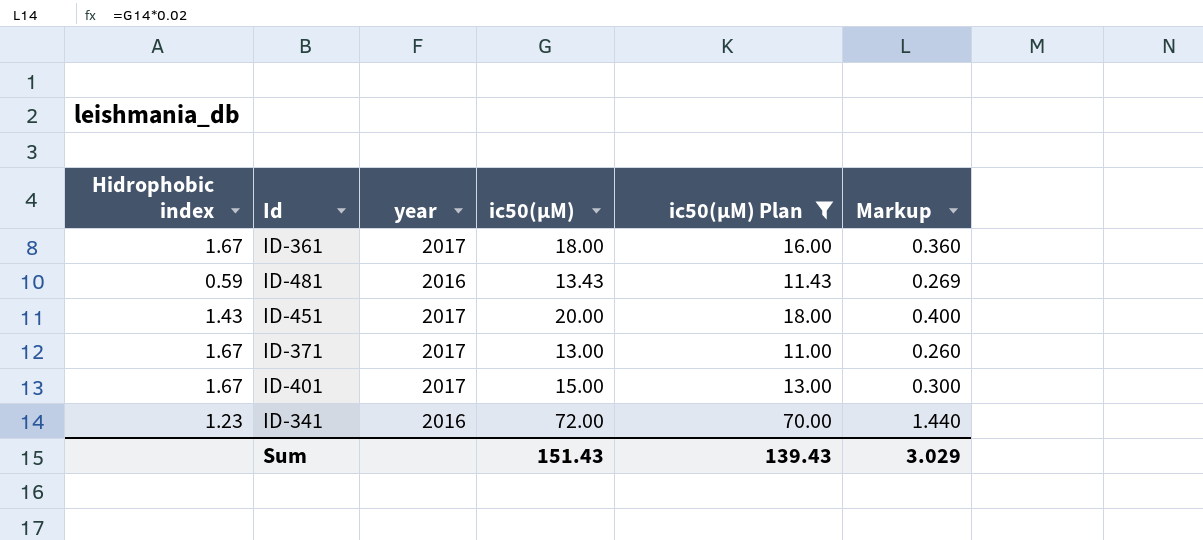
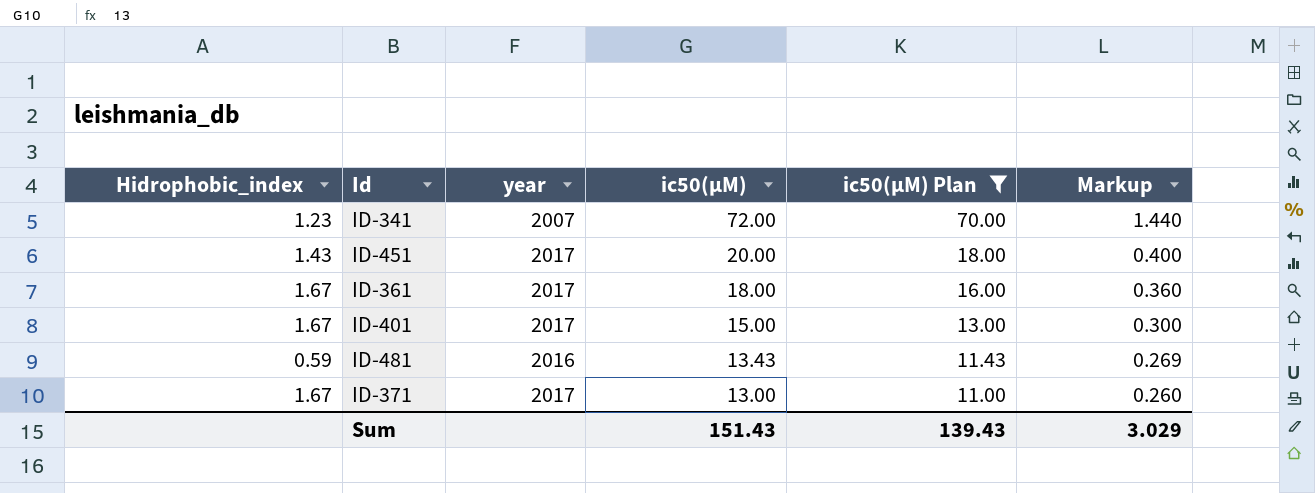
row order: none -> ic50(µM) descending
column name: Hidrophobic index -> Hidrophobic_index
ID-341 | year: 2016 -> 2007

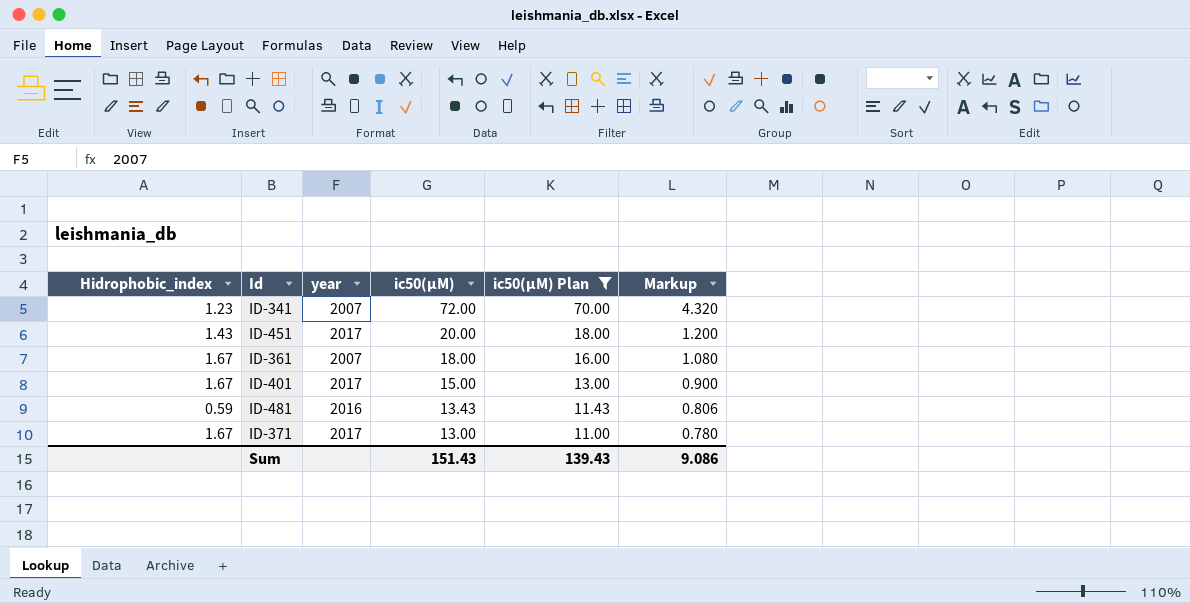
column Markup | formula: [ic50(µM)] * 0.02 -> [ic50(µM)] * 0.06
ID-361 | year: 2017 -> 2007
Sum | Markup: 3.029 -> 9.086

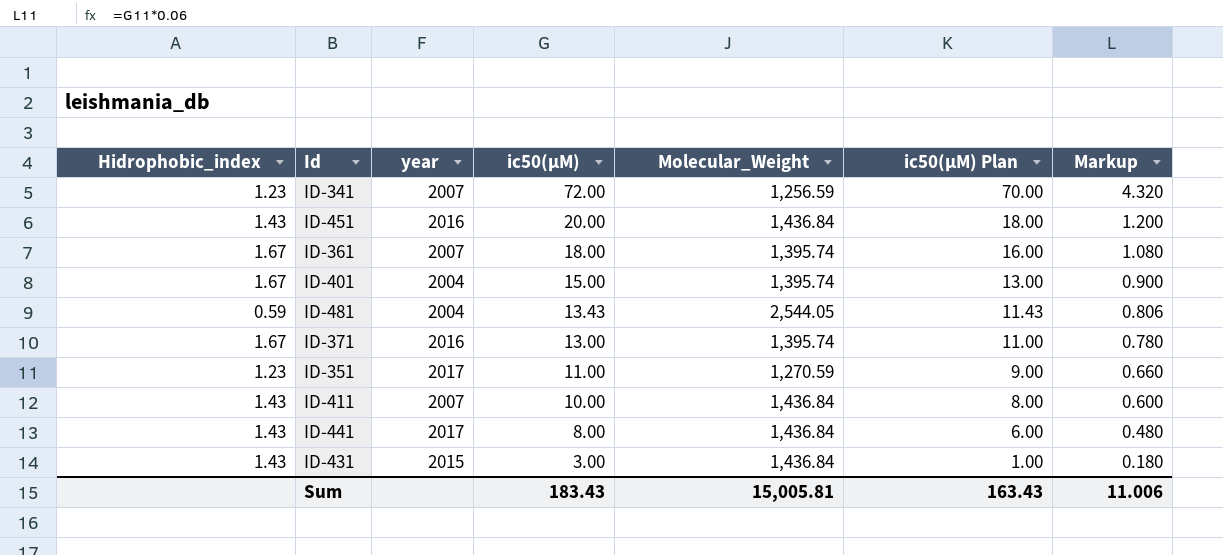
filter: ic50(µM) Plan >= 11.00 -> none
column Molecular_Weight | position: none -> 5
ID-451 | year: 2017 -> 2016
ID-401 | year: 2017 -> 2004
ID-481 | year: 2016 -> 2004
ID-371 | year: 2017 -> 2016
Sum | ic50(µM): 151.43 -> 183.43
Sum | ic50(µM) Plan: 139.43 -> 163.43
Sum | Markup: 9.086 -> 11.006

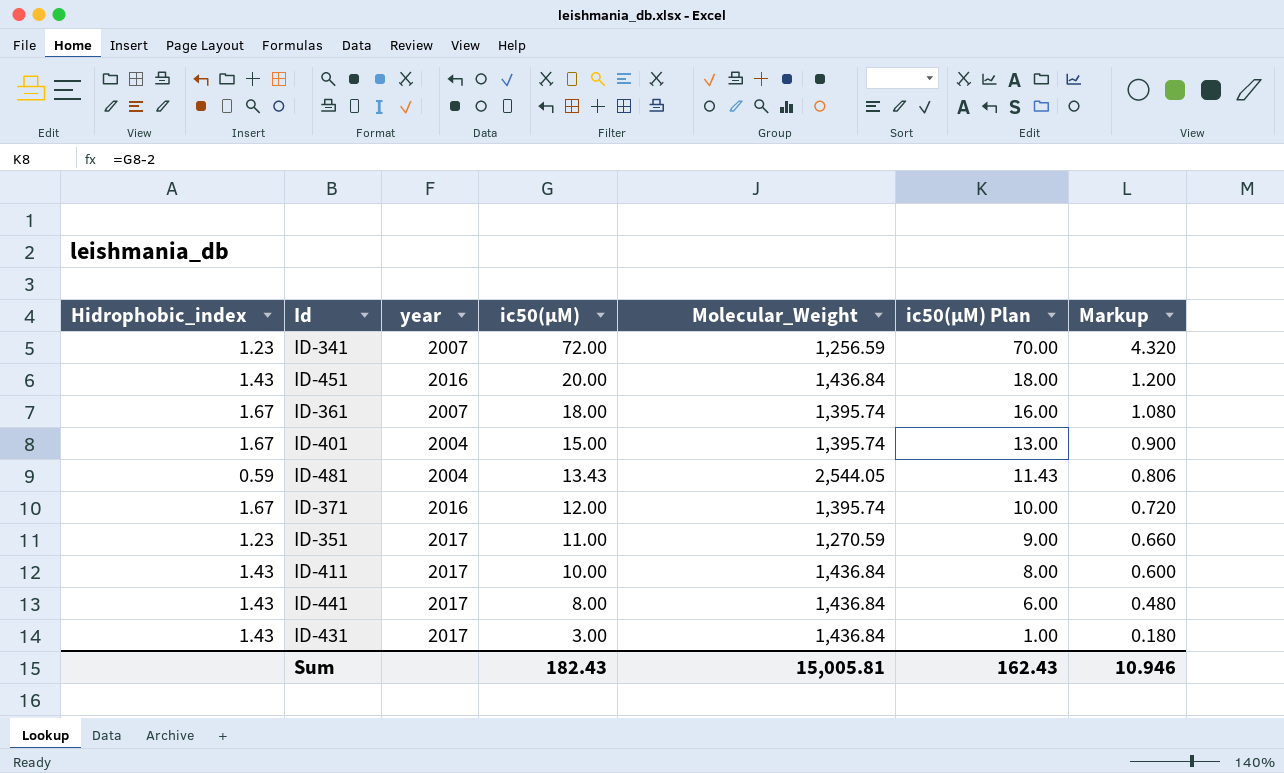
ID-371 | ic50(µM): 13.00 -> 12.00
ID-371 | ic50(µM) Plan: 11.00 -> 10.00
ID-371 | Markup: 0.780 -> 0.720
ID-411 | year: 2007 -> 2017
ID-431 | year: 2015 -> 2017
Sum | ic50(µM): 183.43 -> 182.43
Sum | ic50(µM) Plan: 163.43 -> 162.43
Sum | Markup: 11.006 -> 10.946

